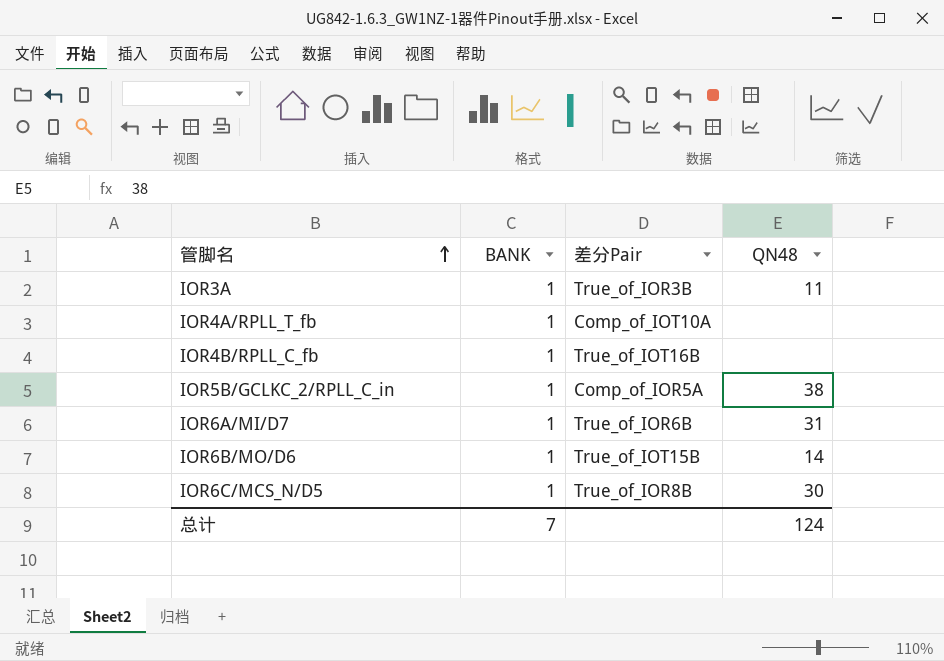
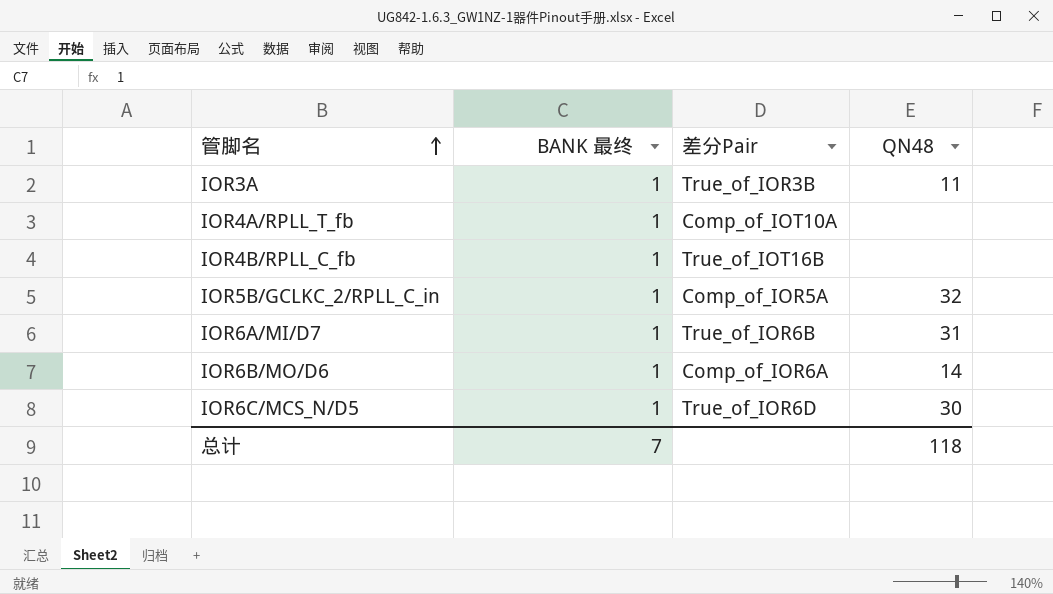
column name: BANK -> BANK 最终
IOR5B/GCLKC_2/RPLL_C_in | QN48: 38 -> 32
IOR6B/MO/D6 | 差分Pair: True_of_IOT15B -> Comp_of_IOR6A
IOR6C/MCS_N/D5 | 差分Pair: True_of_IOR8B -> True_of_IOR6D
总计 | QN48: 124 -> 118

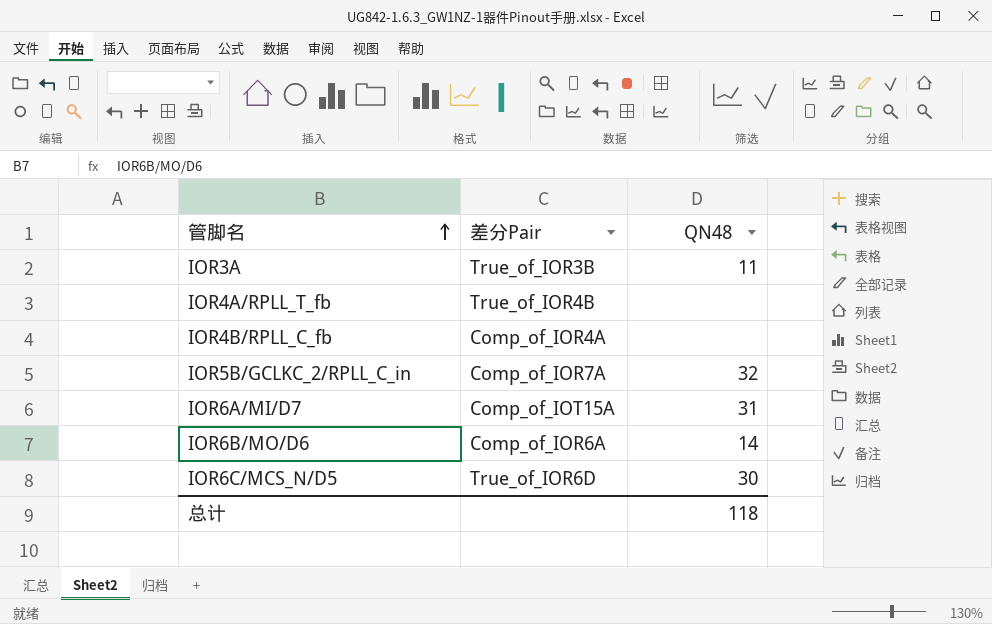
column BANK 最终 | position: 2 -> none
IOR4A/RPLL_T_fb | 差分Pair: Comp_of_IOT10A -> True_of_IOR4B
IOR4B/RPLL_C_fb | 差分Pair: True_of_IOT16B -> Comp_of_IOR4A
IOR5B/GCLKC_2/RPLL_C_in | 差分Pair: Comp_of_IOR5A -> Comp_of_IOR7A
IOR6A/MI/D7 | 差分Pair: True_of_IOR6B -> Comp_of_IOT15A

